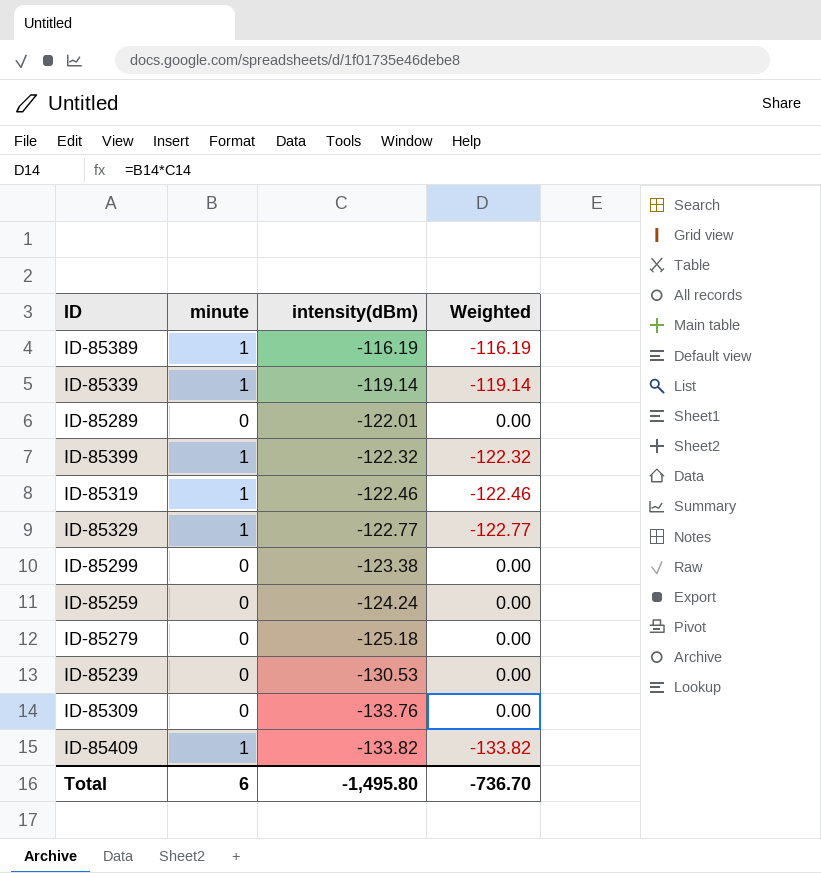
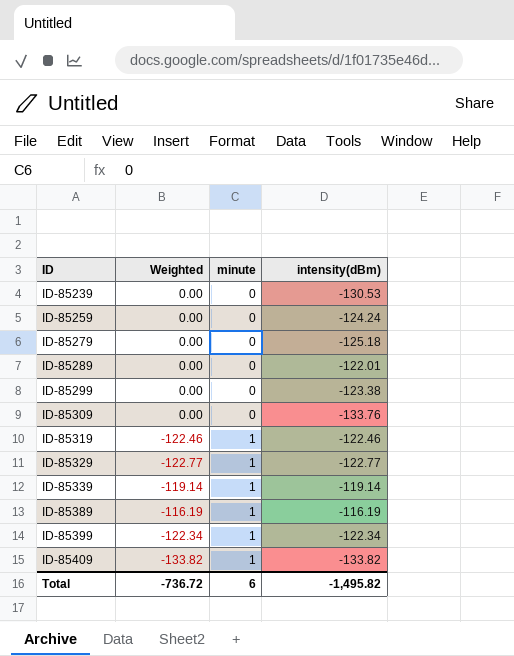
row order: intensity(dBm) descending -> ID ascending
column Weighted | position: 4 -> 2
ID-85399 | Weighted: -122.32 -> -122.34
ID-85399 | intensity(dBm): -122.32 -> -122.34
Total | Weighted: -736.70 -> -736.72
Total | intensity(dBm): -1,495.80 -> -1,495.82

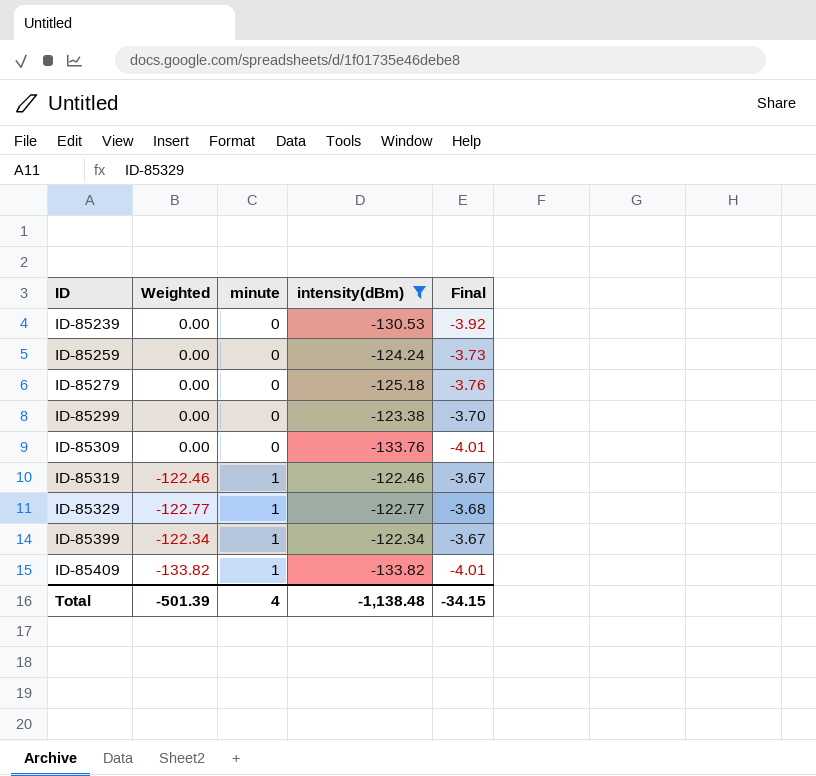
filter: none -> intensity(dBm) <= -122.34
column Final | formula: none -> [intensity(dBm)] * 0.03
Total | Weighted: -736.72 -> -501.39
Total | minute: 6 -> 4
Total | intensity(dBm): -1,495.82 -> -1,138.48

